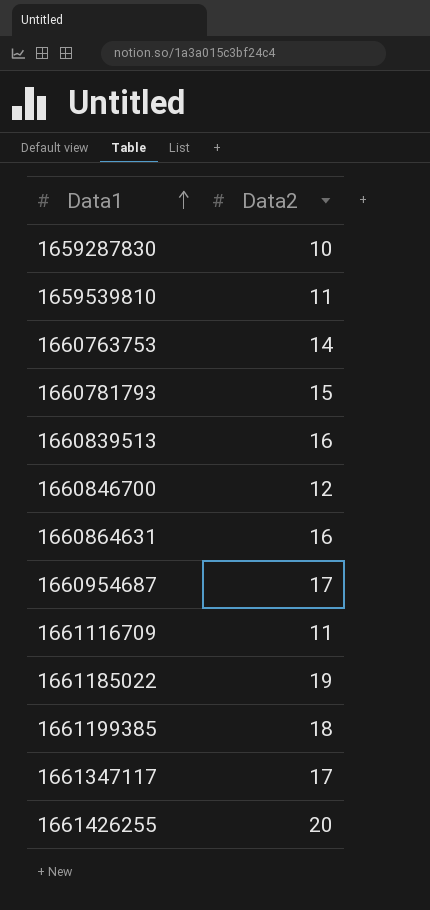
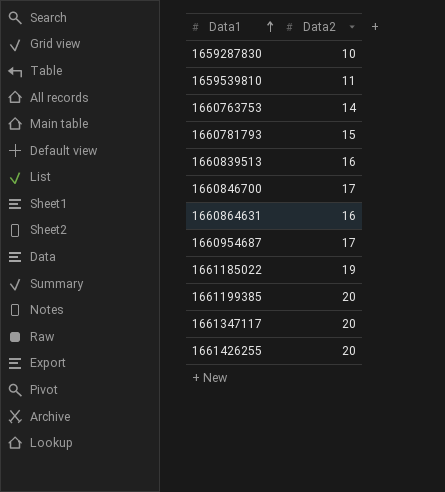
row 1661116709: 11 -> none
1660846700 | Data2: 12 -> 17
1661199385 | Data2: 18 -> 20
1661347117 | Data2: 17 -> 20

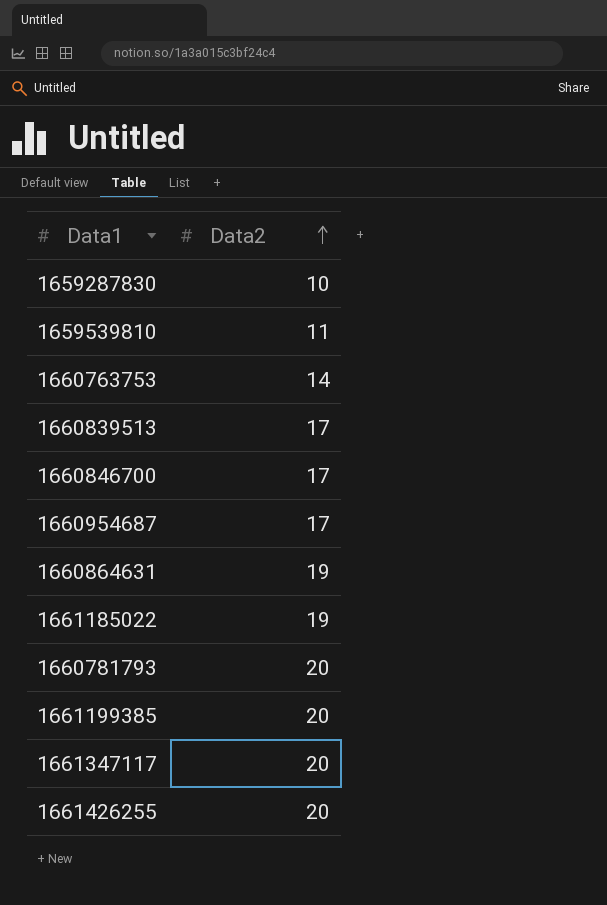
row order: Data1 ascending -> Data2 ascending
1660839513 | Data2: 16 -> 17
1660864631 | Data2: 16 -> 19
1660781793 | Data2: 15 -> 20

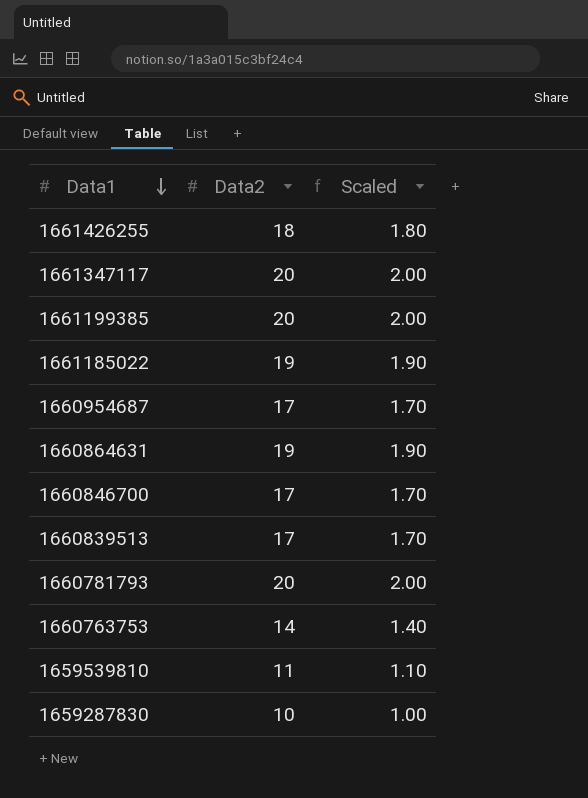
row order: Data2 ascending -> Data1 descending
column Scaled | formula: none -> [Data2] * 0.1
1661426255 | Data2: 20 -> 18

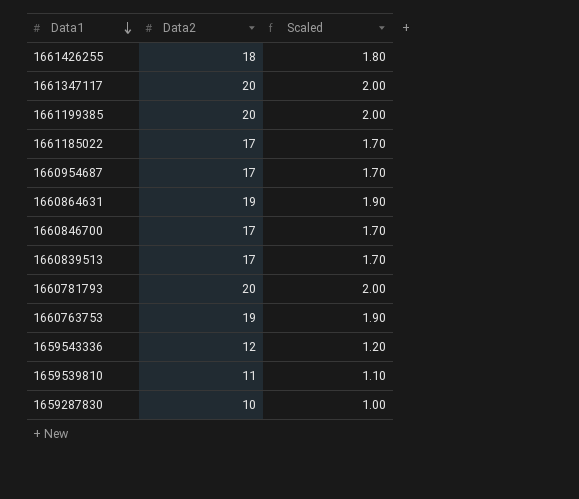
1661185022 | Data2: 19 -> 17
1661185022 | Scaled: 1.90 -> 1.70
1660763753 | Data2: 14 -> 19
1660763753 | Scaled: 1.40 -> 1.90
row 1659543336: none -> 12 | 1.20

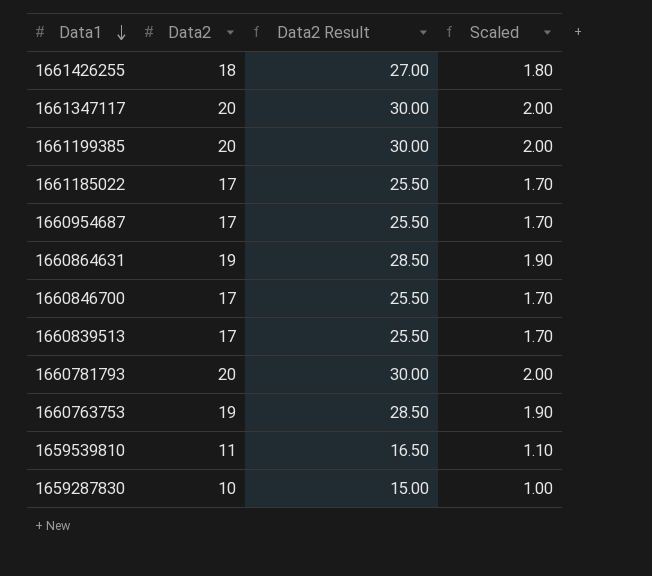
column Data2 Result | formula: none -> [Data2] * 1.5
row 1659543336: 12 | 1.20 -> none

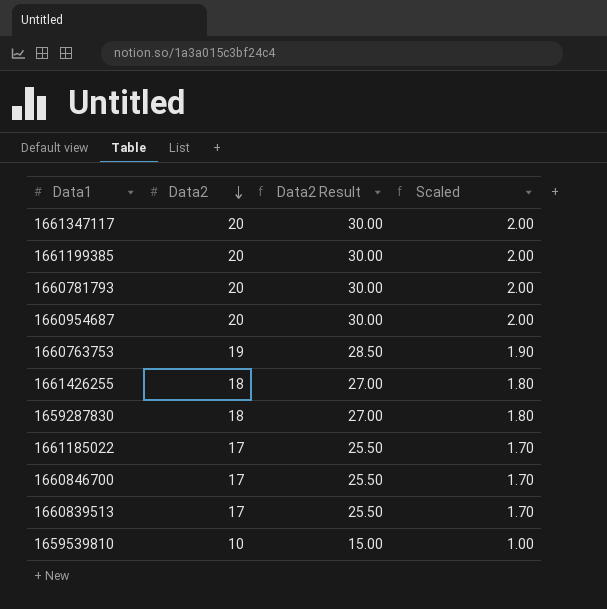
row order: Data1 descending -> Data2 descending
row 1660864631: 19 | 28.50 | 1.90 -> none
1660954687 | Data2: 17 -> 20
1660954687 | Data2 Result: 25.50 -> 30.00
1660954687 | Scaled: 1.70 -> 2.00
1659287830 | Data2: 10 -> 18
1659287830 | Data2 Result: 15.00 -> 27.00
1659287830 | Scaled: 1.00 -> 1.80
1659539810 | Data2: 11 -> 10
1659539810 | Data2 Result: 16.50 -> 15.00
1659539810 | Scaled: 1.10 -> 1.00

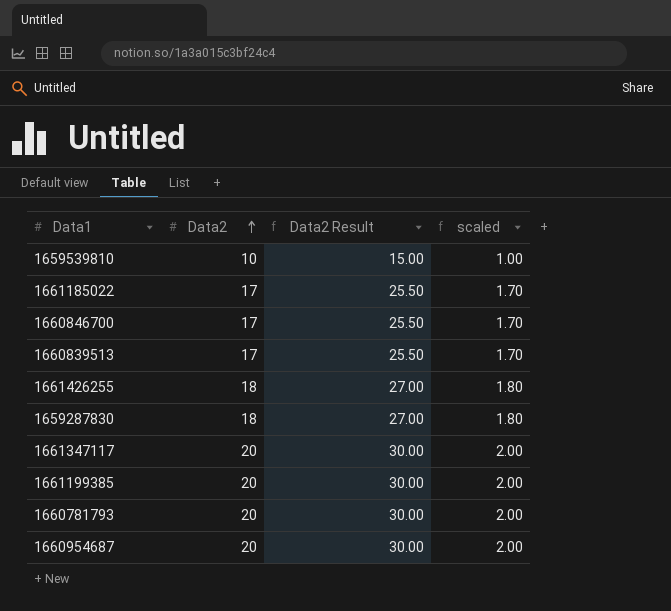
row order: Data2 descending -> Data2 ascending
column name: Scaled -> scaled
row 1660763753: 19 | 28.50 | 1.90 -> none

